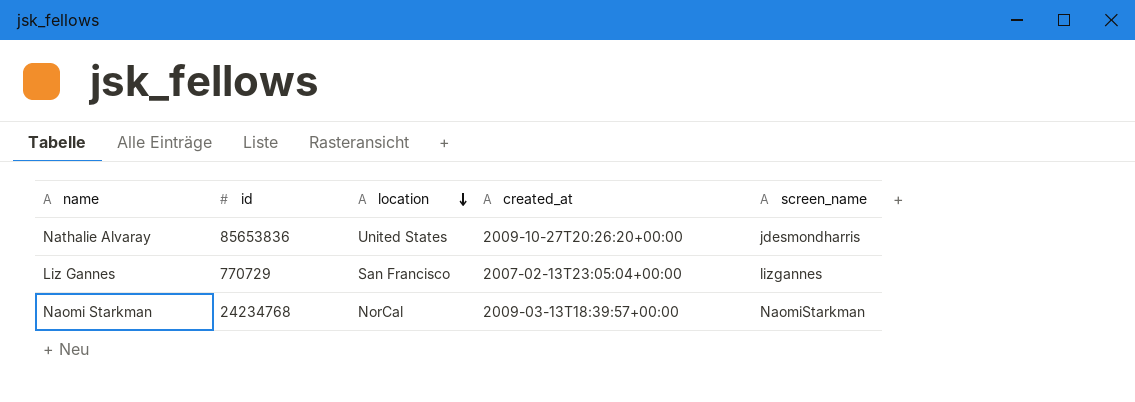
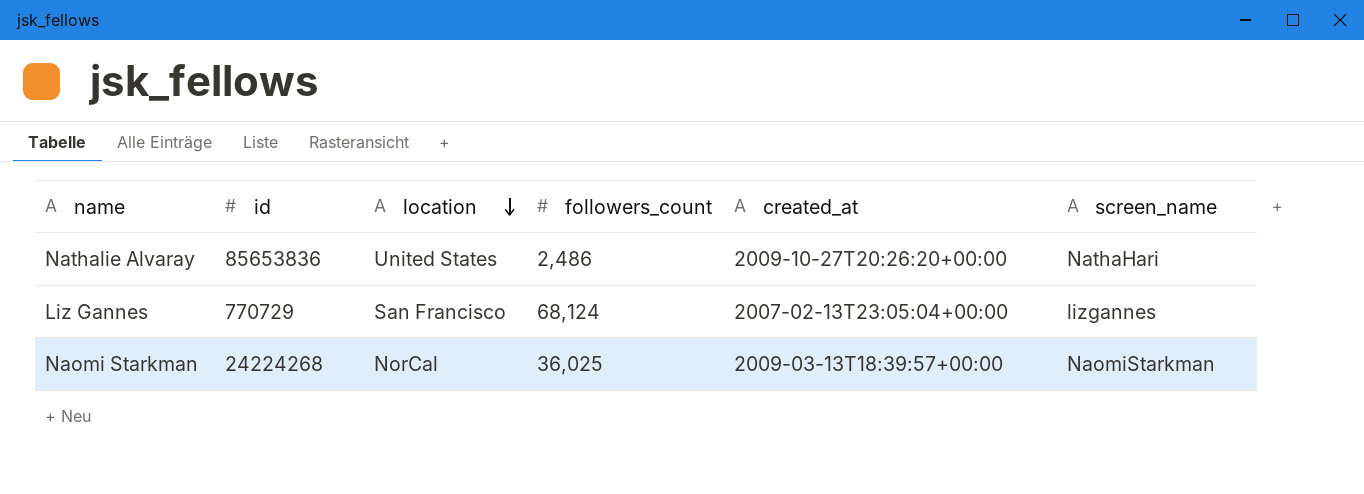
column followers_count | position: none -> 4
Nathalie Alvaray | screen_name: jdesmondharris -> NathaHari
Naomi Starkman | id: 24234768 -> 24224268

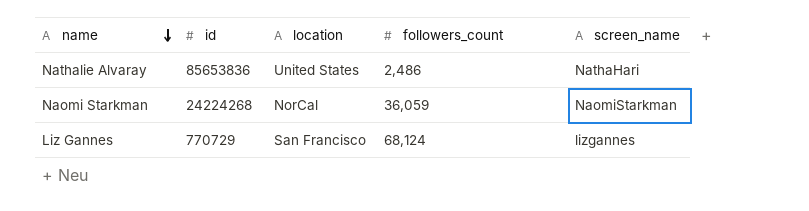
row order: location descending -> name descending
column created_at | position: 5 -> none
Naomi Starkman | followers_count: 36,025 -> 36,059

